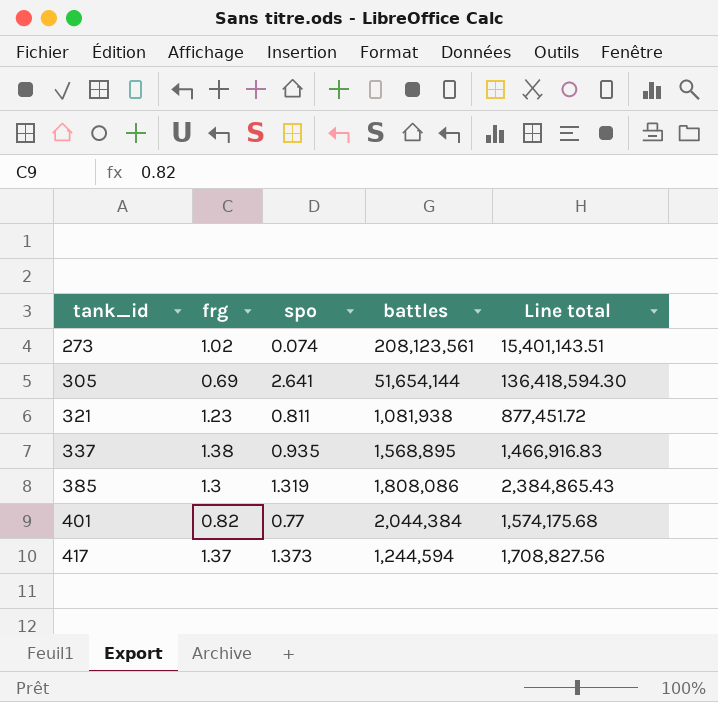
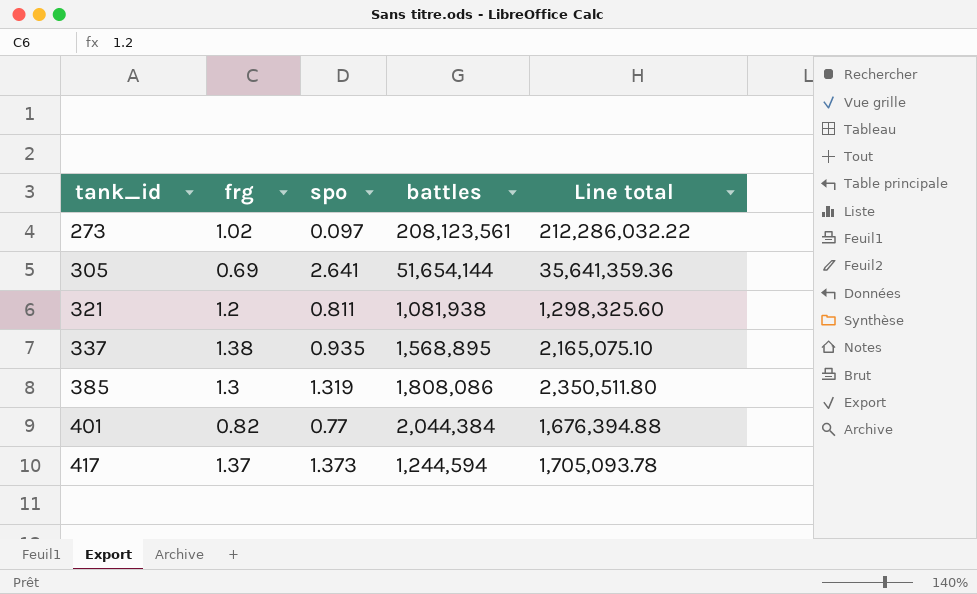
column Line total | formula: [spo] * [battles] -> [frg] * [battles]
273 | spo: 0.074 -> 0.097
321 | frg: 1.23 -> 1.2

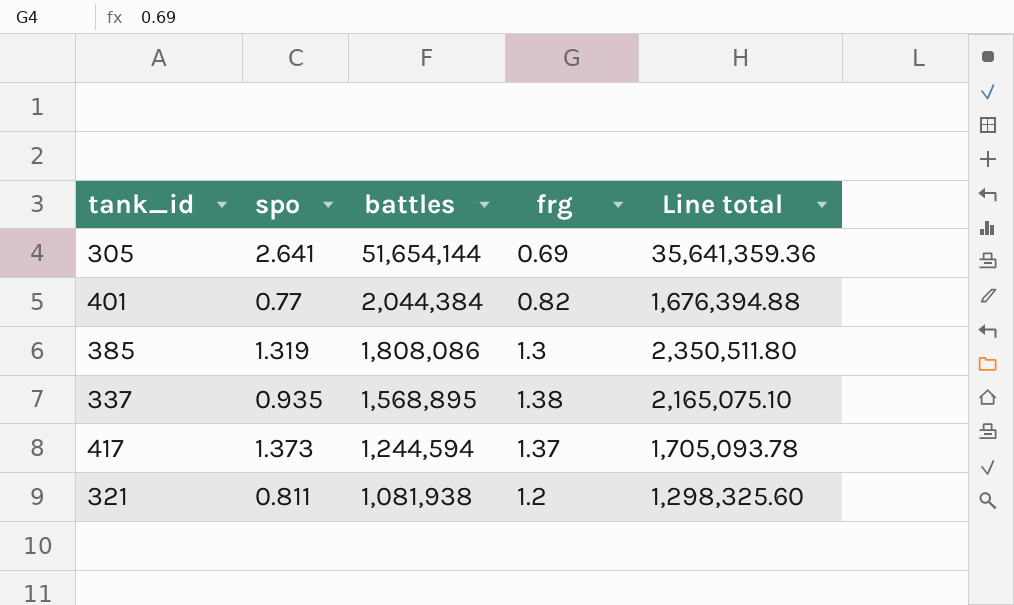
row order: tank_id ascending -> battles descending
column frg | position: 2 -> 4
row 273: 1.02 | 0.097 | 208,123,561 | 212,286,032.22 -> none

